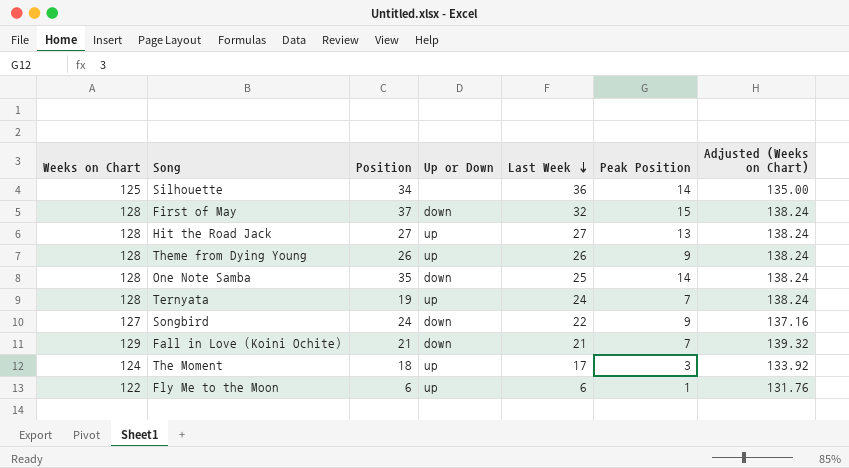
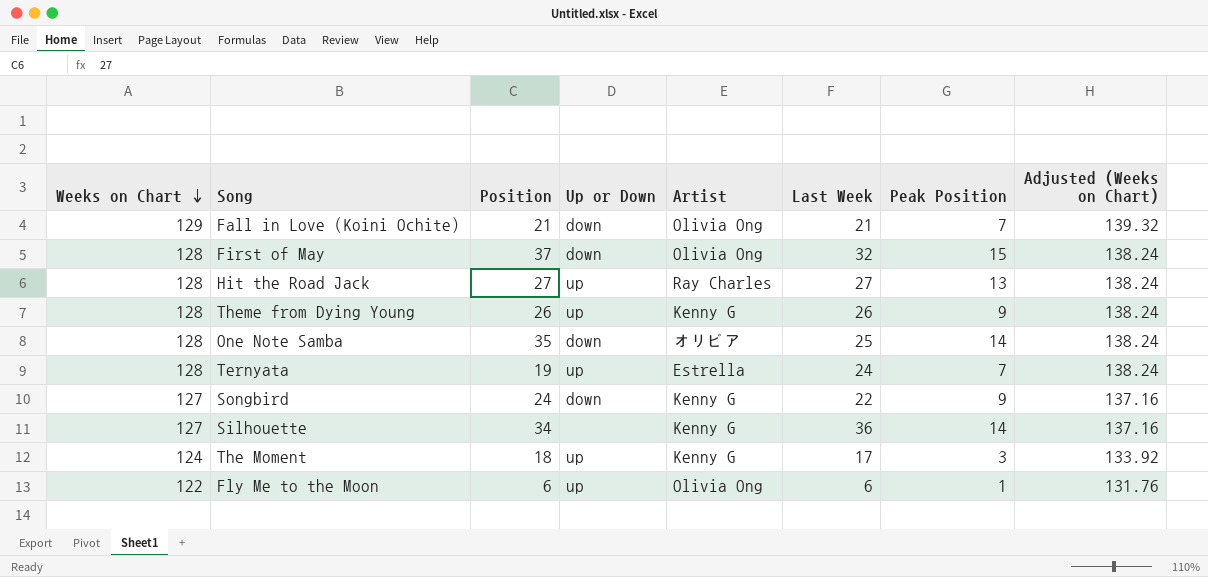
row order: Last Week descending -> Weeks on Chart descending
column Artist | position: none -> 5
Silhouette | Weeks on Chart: 125 -> 127
Silhouette | Adjusted (Weeks on Chart): 135.00 -> 137.16

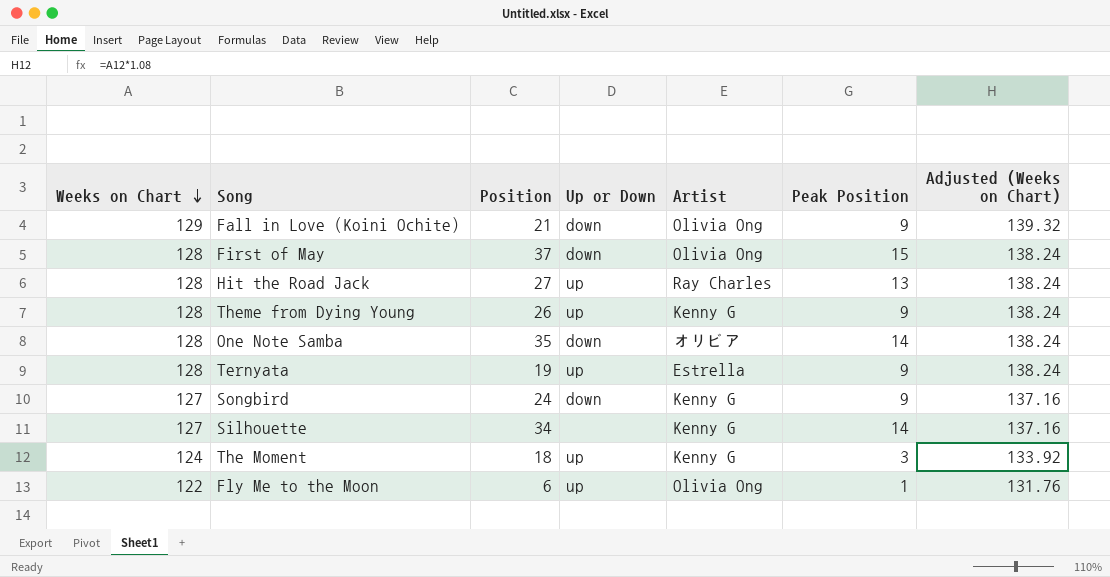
column Last Week | position: 6 -> none
Fall in Love (Koini Ochite) | Peak Position: 7 -> 9
Ternyata | Peak Position: 7 -> 9

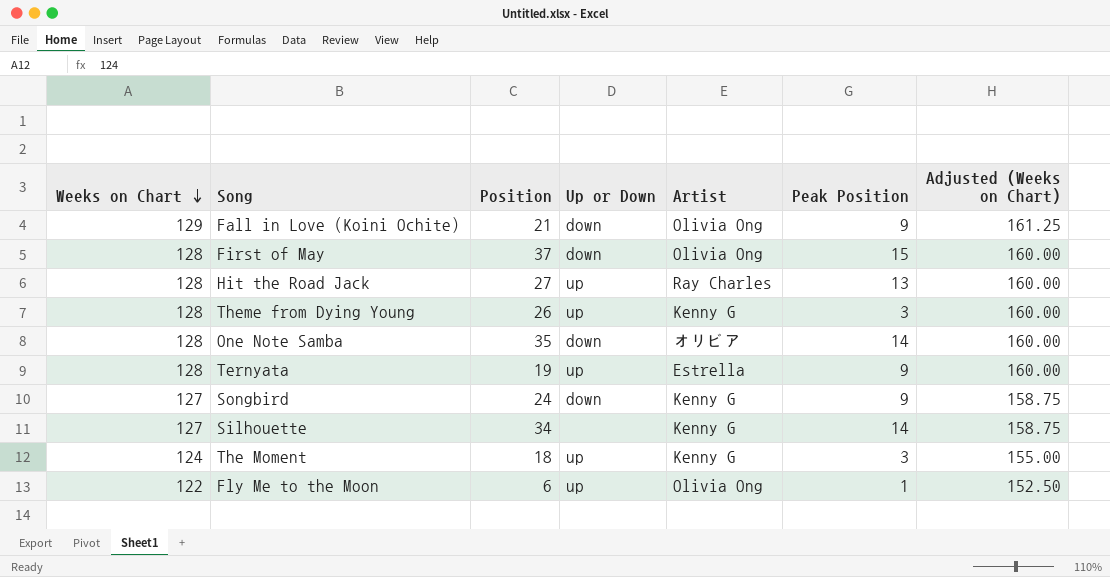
column Adjusted (Weeks on Chart) | formula: [Weeks on Chart] * 1.08 -> [Weeks on Chart] * 1.25
Theme from Dying Young | Peak Position: 9 -> 3

